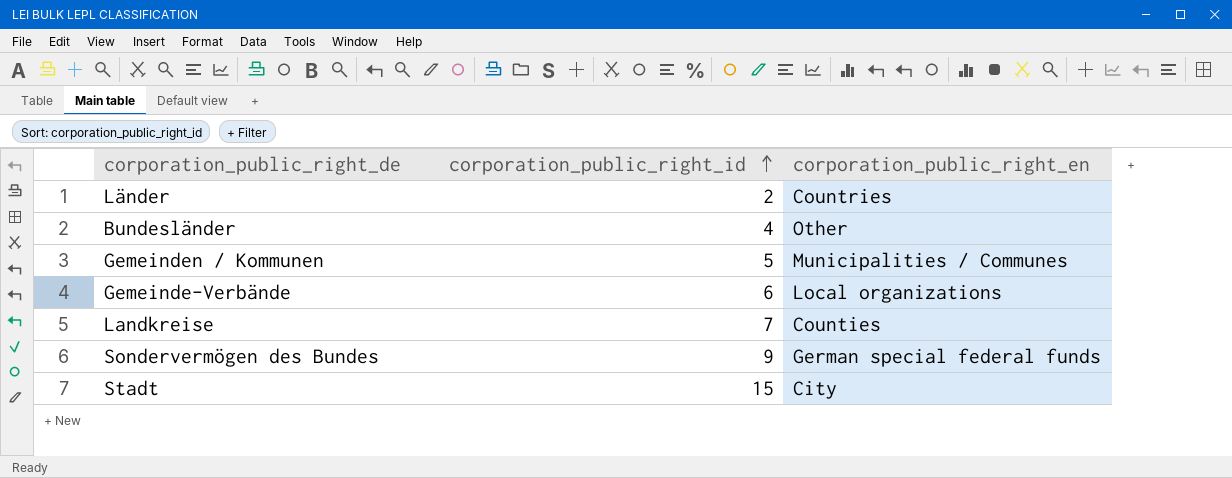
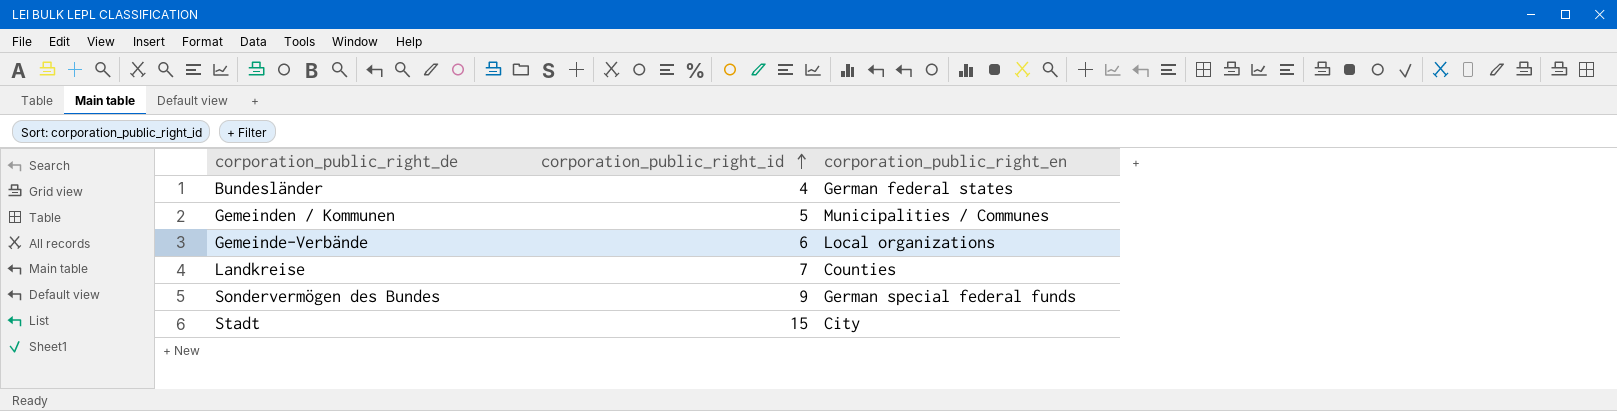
row Länder: 2 | Countries -> none
Bundesländer | corporation_public_right_en: Other -> German federal states

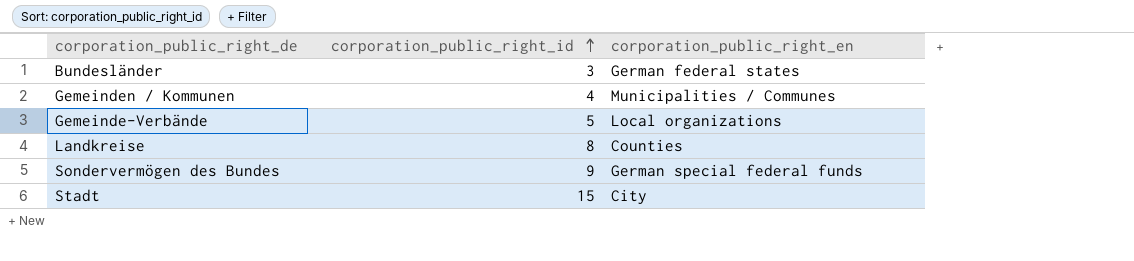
Bundesländer | corporation_public_right_id: 4 -> 3
Gemeinden / Kommunen | corporation_public_right_id: 5 -> 4
Gemeinde-Verbände | corporation_public_right_id: 6 -> 5
Landkreise | corporation_public_right_id: 7 -> 8

